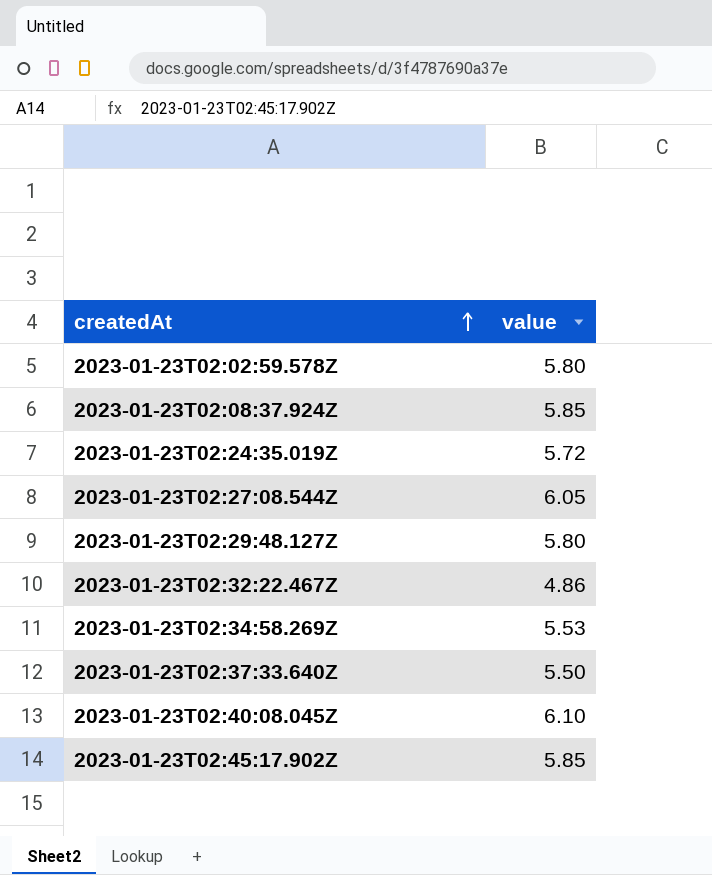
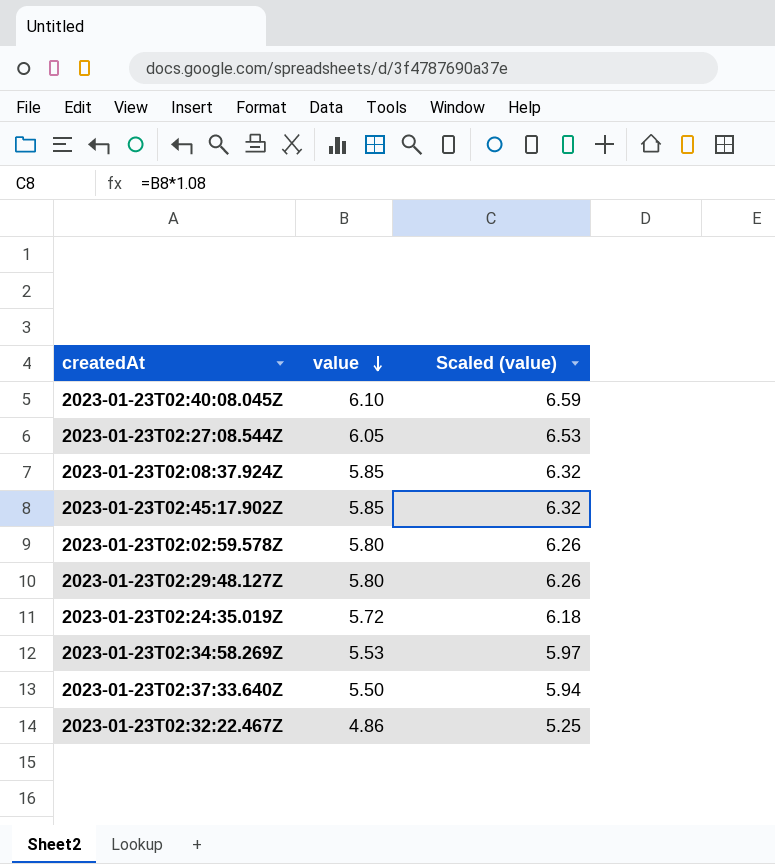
row order: createdAt ascending -> value descending
column Scaled (value) | formula: none -> [value] * 1.08

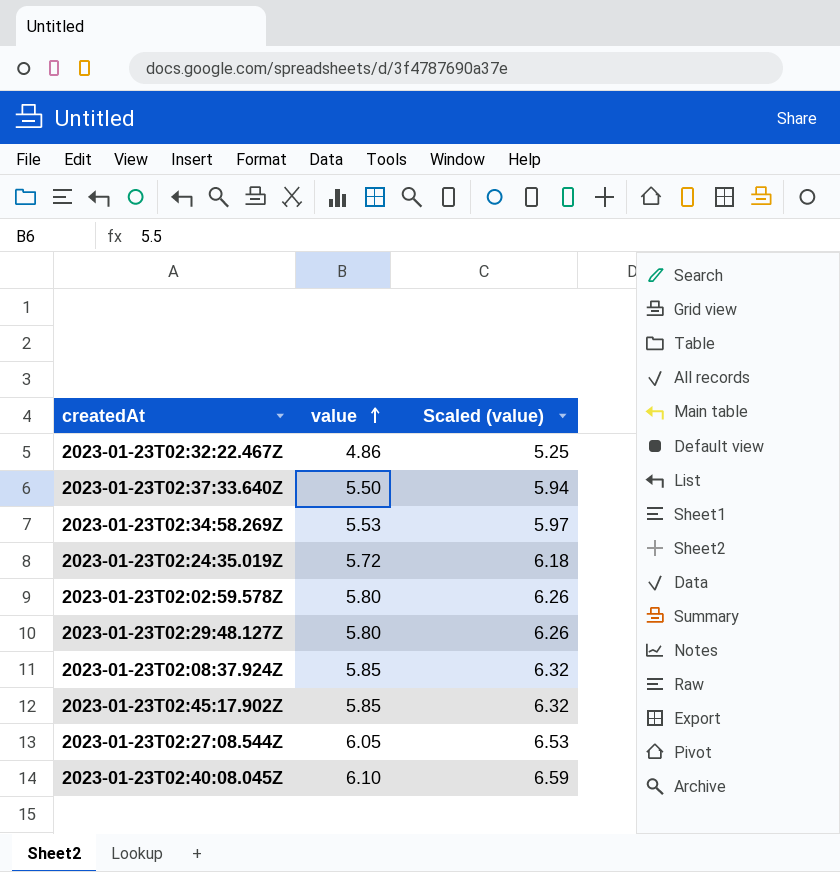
row order: value descending -> value ascending

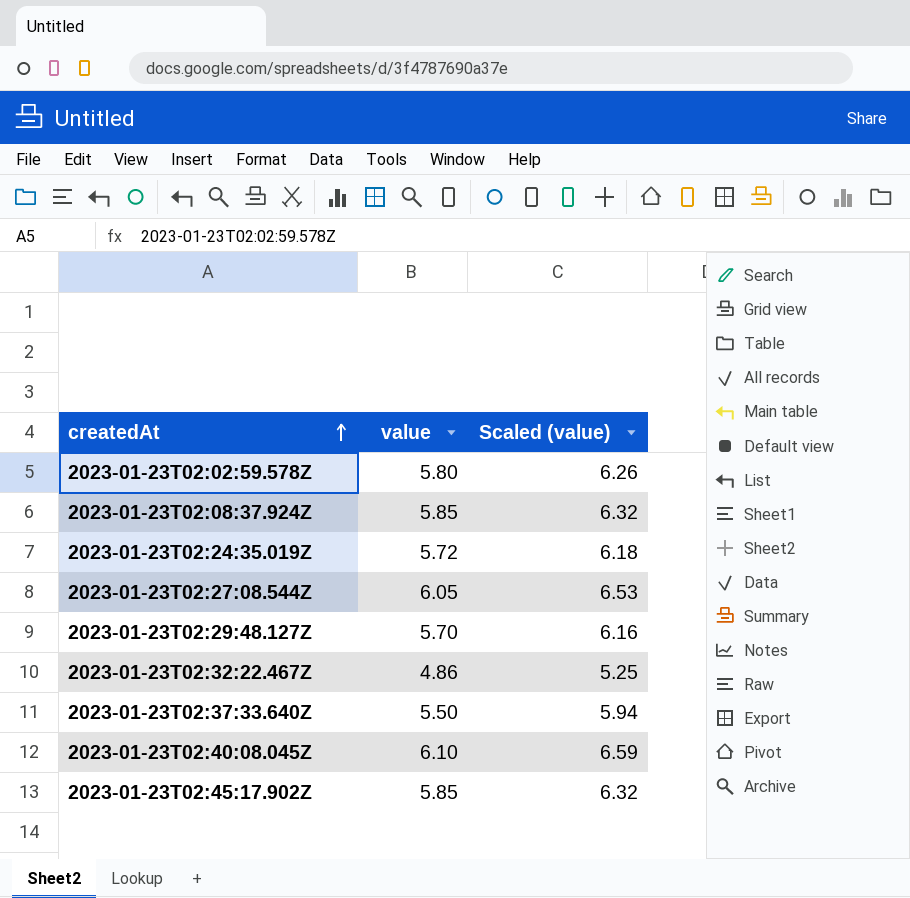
row order: value ascending -> createdAt ascending
row 2023-01-23T02:34:58.269Z: 5.53 | 5.97 -> none
2023-01-23T02:29:48.127Z | value: 5.80 -> 5.70
2023-01-23T02:29:48.127Z | Scaled (value): 6.26 -> 6.16

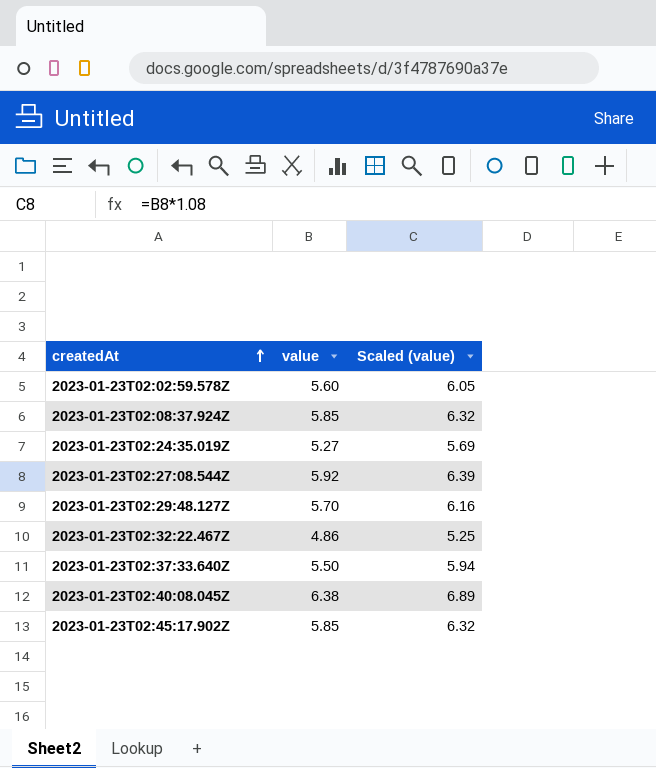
2023-01-23T02:02:59.578Z | value: 5.80 -> 5.60
2023-01-23T02:02:59.578Z | Scaled (value): 6.26 -> 6.05
2023-01-23T02:24:35.019Z | value: 5.72 -> 5.27
2023-01-23T02:24:35.019Z | Scaled (value): 6.18 -> 5.69
2023-01-23T02:27:08.544Z | value: 6.05 -> 5.92
2023-01-23T02:27:08.544Z | Scaled (value): 6.53 -> 6.39
2023-01-23T02:40:08.045Z | value: 6.10 -> 6.38
2023-01-23T02:40:08.045Z | Scaled (value): 6.59 -> 6.89

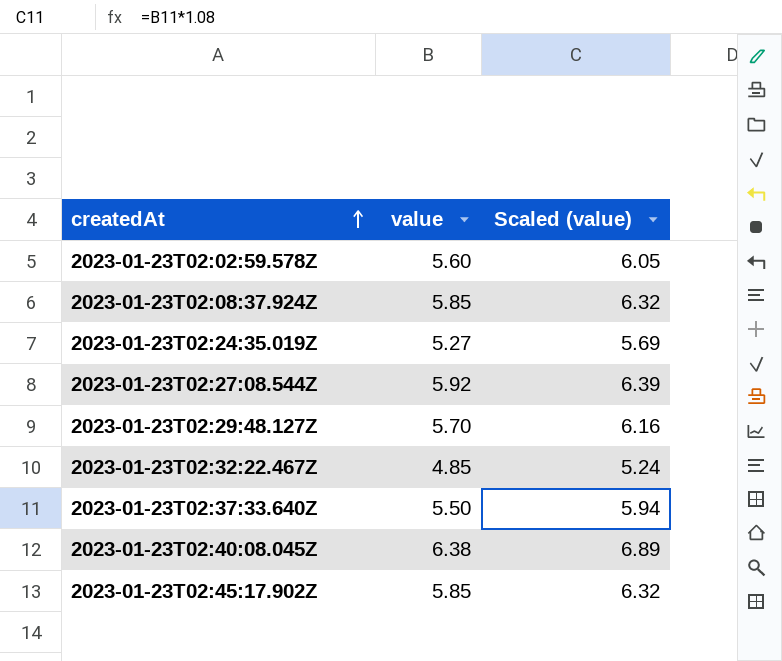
2023-01-23T02:32:22.467Z | value: 4.86 -> 4.85
2023-01-23T02:32:22.467Z | Scaled (value): 5.25 -> 5.24

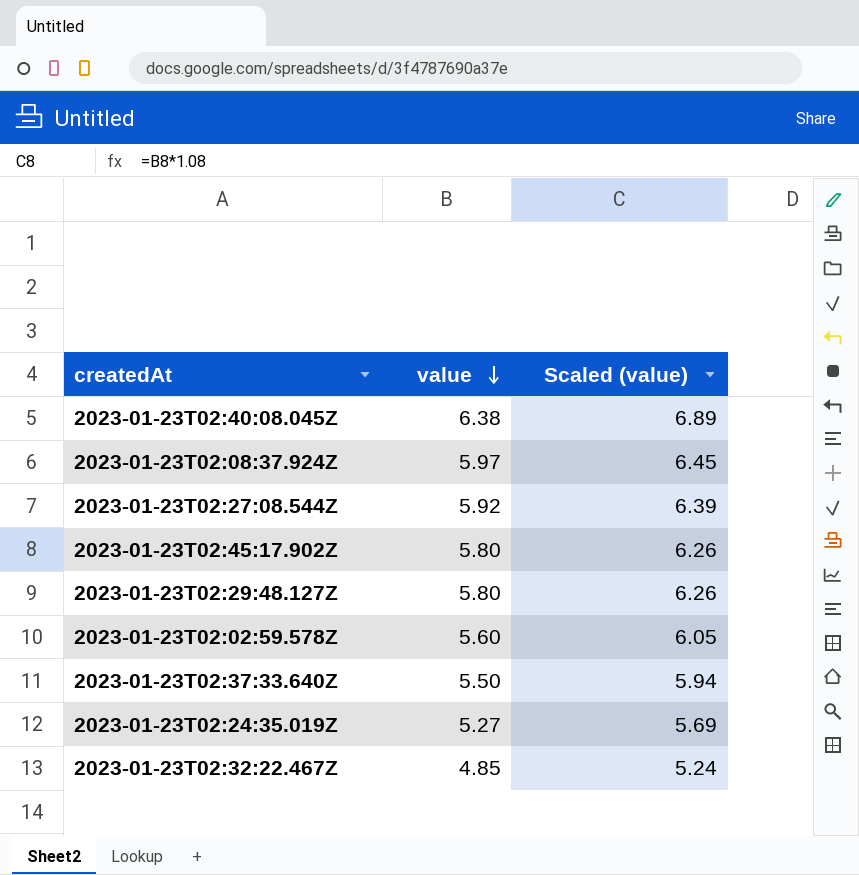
row order: createdAt ascending -> value descending
2023-01-23T02:08:37.924Z | value: 5.85 -> 5.97
2023-01-23T02:08:37.924Z | Scaled (value): 6.32 -> 6.45
2023-01-23T02:45:17.902Z | value: 5.85 -> 5.80
2023-01-23T02:45:17.902Z | Scaled (value): 6.32 -> 6.26
2023-01-23T02:29:48.127Z | value: 5.70 -> 5.80
2023-01-23T02:29:48.127Z | Scaled (value): 6.16 -> 6.26

